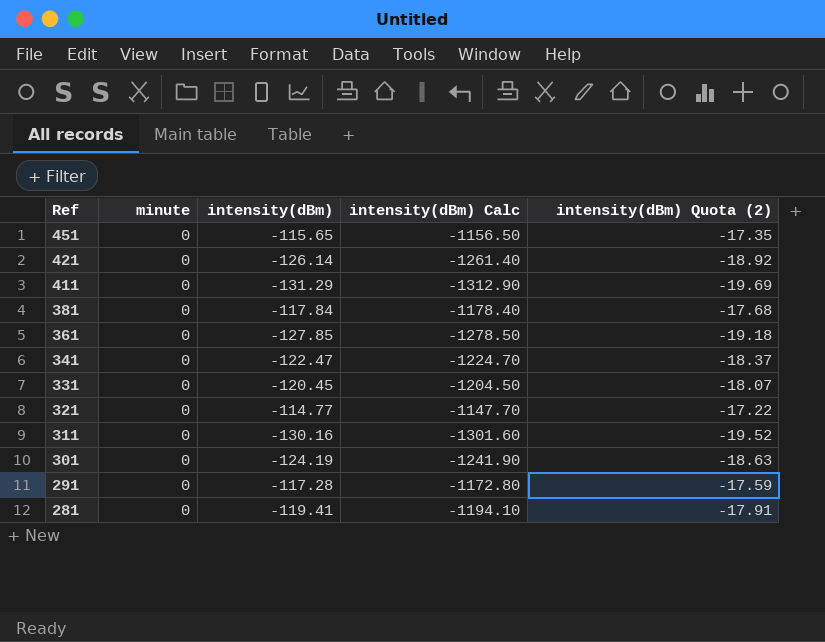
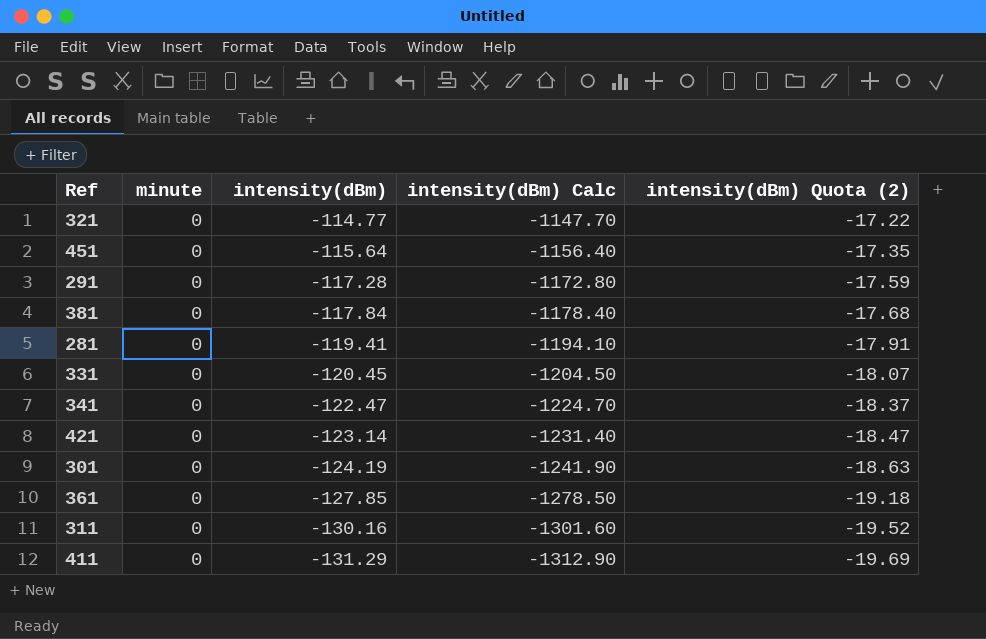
row order: Ref descending -> intensity(dBm) descending
451 | intensity(dBm): -115.65 -> -115.64
451 | intensity(dBm) Calc: -1156.50 -> -1156.40
421 | intensity(dBm): -126.14 -> -123.14
421 | intensity(dBm) Calc: -1261.40 -> -1231.40
421 | intensity(dBm) Quota (2): -18.92 -> -18.47

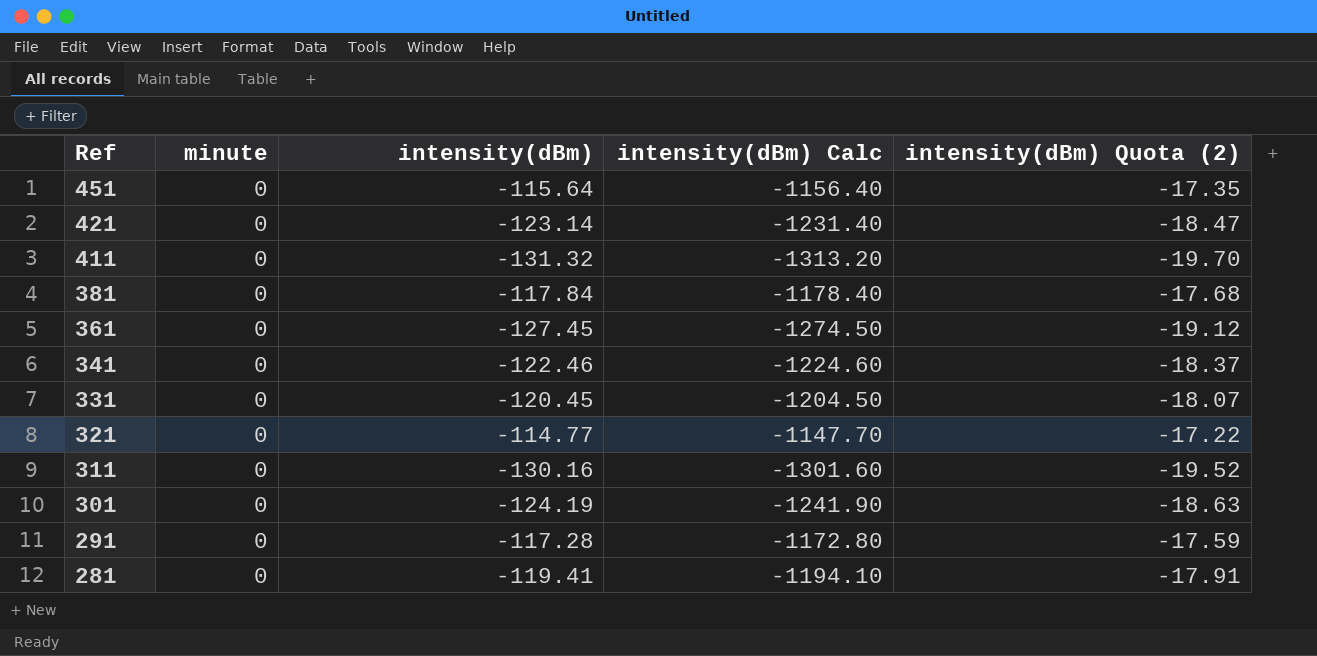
row order: intensity(dBm) descending -> Ref descending
411 | intensity(dBm): -131.29 -> -131.32
411 | intensity(dBm) Calc: -1312.90 -> -1313.20
411 | intensity(dBm) Quota (2): -19.69 -> -19.70
361 | intensity(dBm): -127.85 -> -127.45
361 | intensity(dBm) Calc: -1278.50 -> -1274.50
361 | intensity(dBm) Quota (2): -19.18 -> -19.12
341 | intensity(dBm): -122.47 -> -122.46
341 | intensity(dBm) Calc: -1224.70 -> -1224.60

